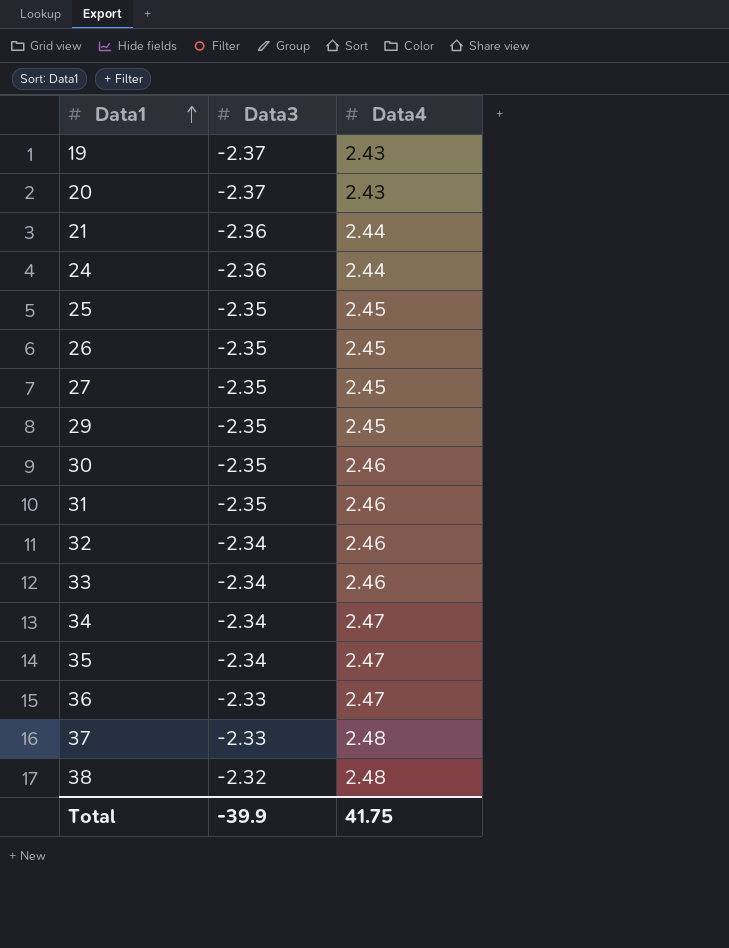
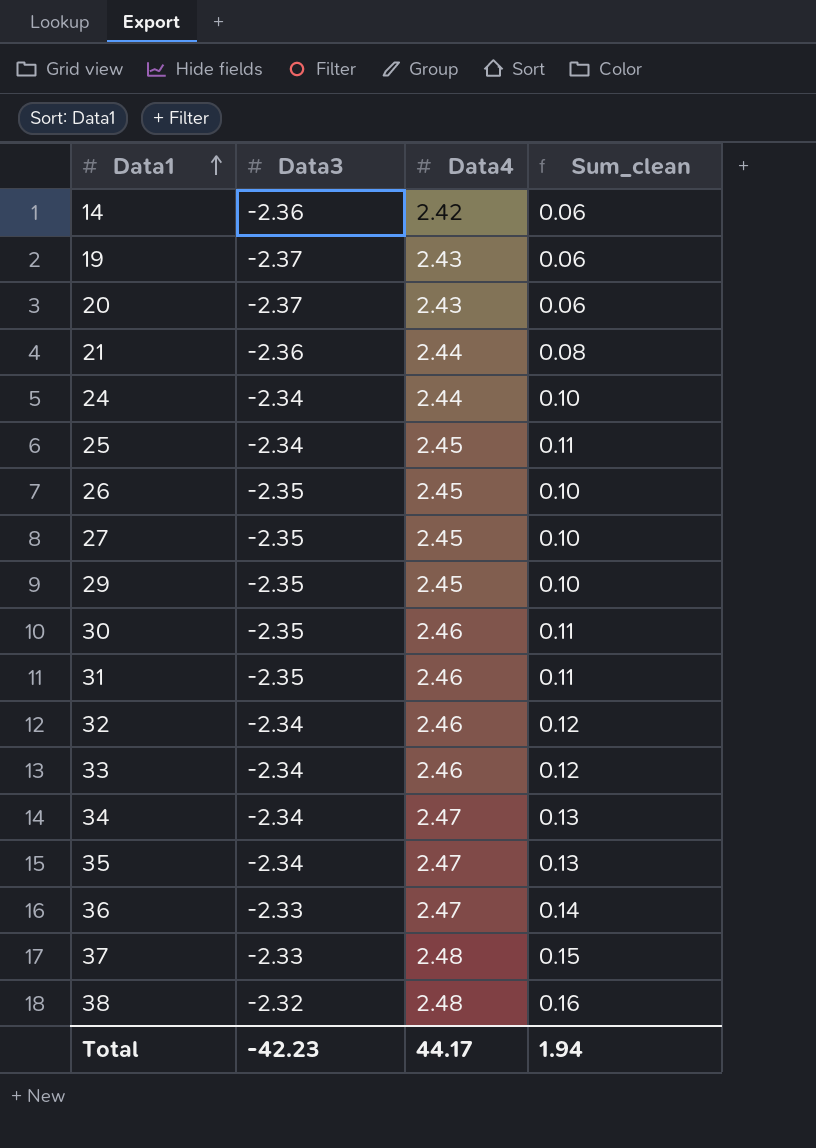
column Sum_clean | formula: none -> [Data3] + [Data4]
row 14: none -> -2.36 | 2.42 | 0.06
24 | Data3: -2.36 -> -2.34
25 | Data3: -2.35 -> -2.34
Total | Data3: -39.9 -> -42.23
Total | Data4: 41.75 -> 44.17

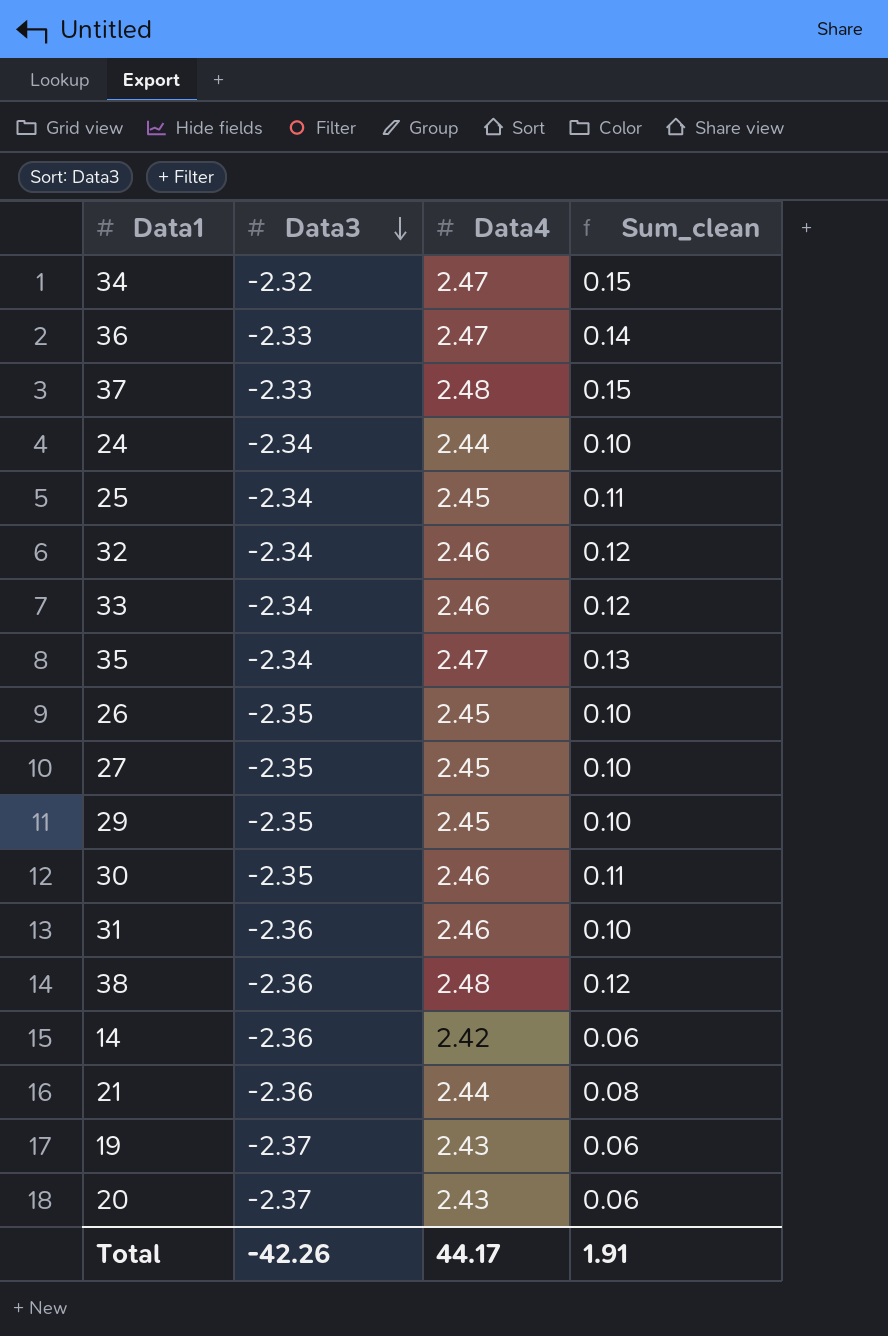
row order: Data1 ascending -> Data3 descending
34 | Data3: -2.34 -> -2.32
34 | Sum_clean: 0.13 -> 0.15
31 | Data3: -2.35 -> -2.36
31 | Sum_clean: 0.11 -> 0.10
38 | Data3: -2.32 -> -2.36
38 | Sum_clean: 0.16 -> 0.12
Total | Data3: -42.23 -> -42.26
Total | Sum_clean: 1.94 -> 1.91

